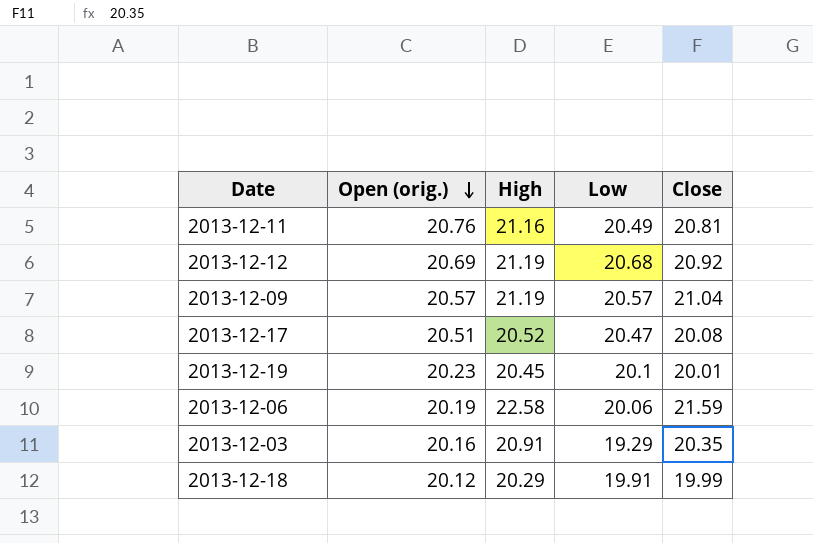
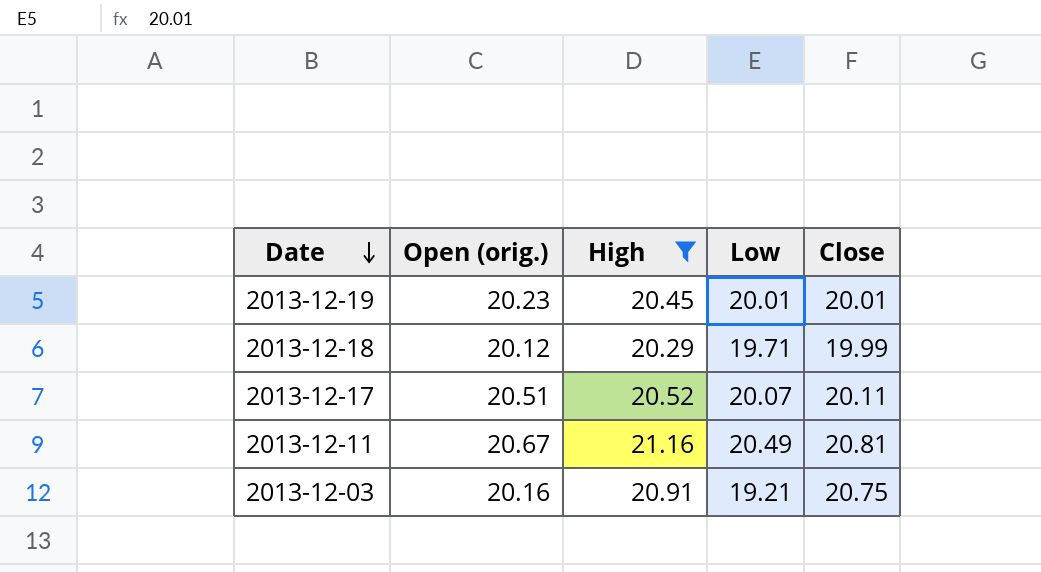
filter: none -> High <= 21.16
row order: Open (orig.) descending -> Date descending
2013-12-19 | Low: 20.1 -> 20.01
2013-12-18 | Low: 19.91 -> 19.71
2013-12-17 | Low: 20.47 -> 20.07
2013-12-17 | Close: 20.08 -> 20.11
2013-12-11 | Open (orig.): 20.76 -> 20.67
2013-12-03 | Low: 19.29 -> 19.21
2013-12-03 | Close: 20.35 -> 20.75

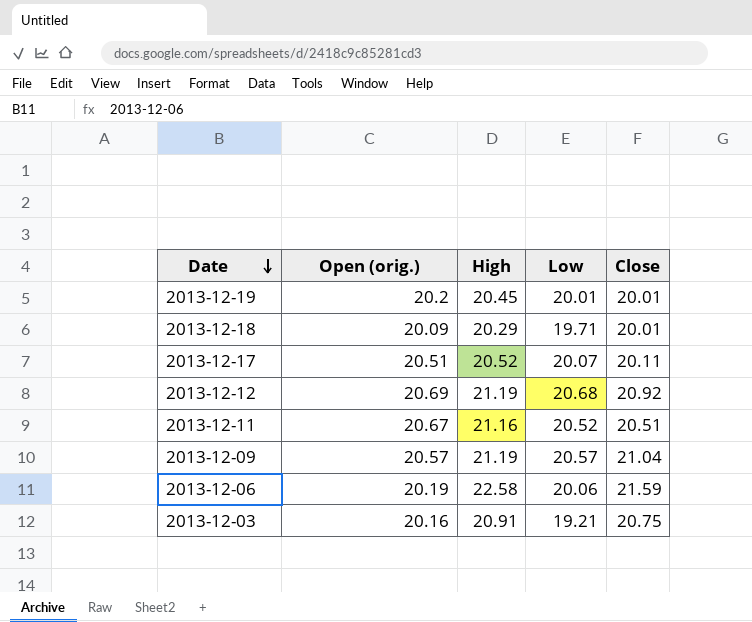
filter: High <= 21.16 -> none
2013-12-19 | Open (orig.): 20.23 -> 20.2
2013-12-18 | Open (orig.): 20.12 -> 20.09
2013-12-18 | Close: 19.99 -> 20.01
2013-12-11 | Low: 20.49 -> 20.52
2013-12-11 | Close: 20.81 -> 20.51

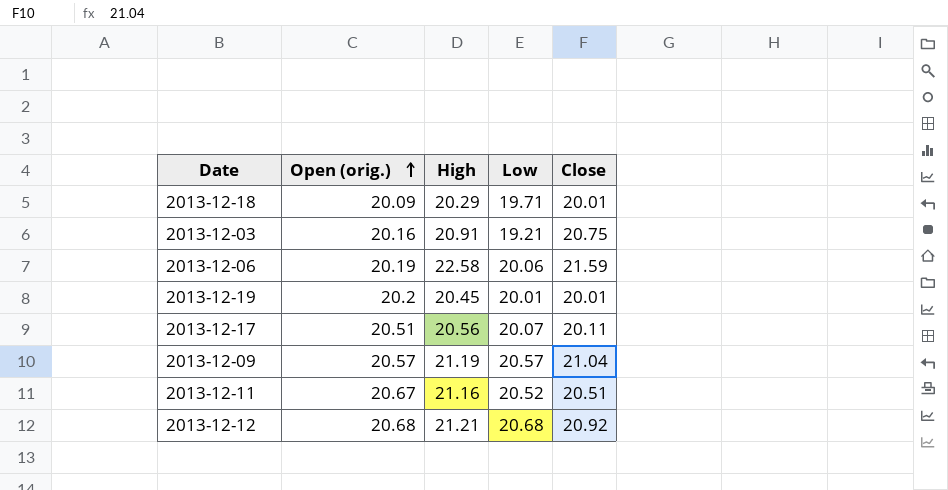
row order: Date descending -> Open (orig.) ascending
2013-12-17 | High: 20.52 -> 20.56
2013-12-12 | Open (orig.): 20.69 -> 20.68
2013-12-12 | High: 21.19 -> 21.21

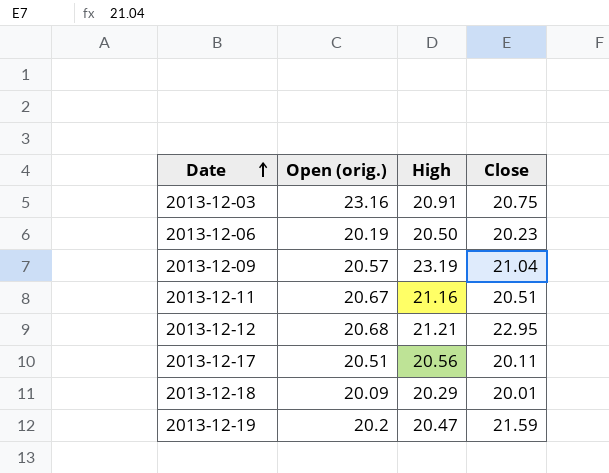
row order: Open (orig.) ascending -> Date ascending
column Low | position: 4 -> none
2013-12-03 | Open (orig.): 20.16 -> 23.16
2013-12-06 | High: 22.58 -> 20.50
2013-12-06 | Close: 21.59 -> 20.23
2013-12-09 | High: 21.19 -> 23.19
2013-12-12 | Close: 20.92 -> 22.95
2013-12-19 | High: 20.45 -> 20.47
2013-12-19 | Close: 20.01 -> 21.59

